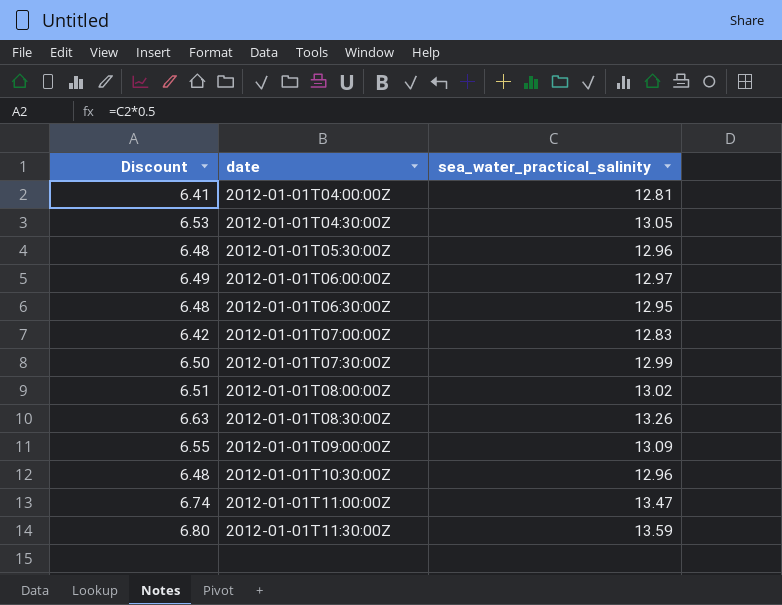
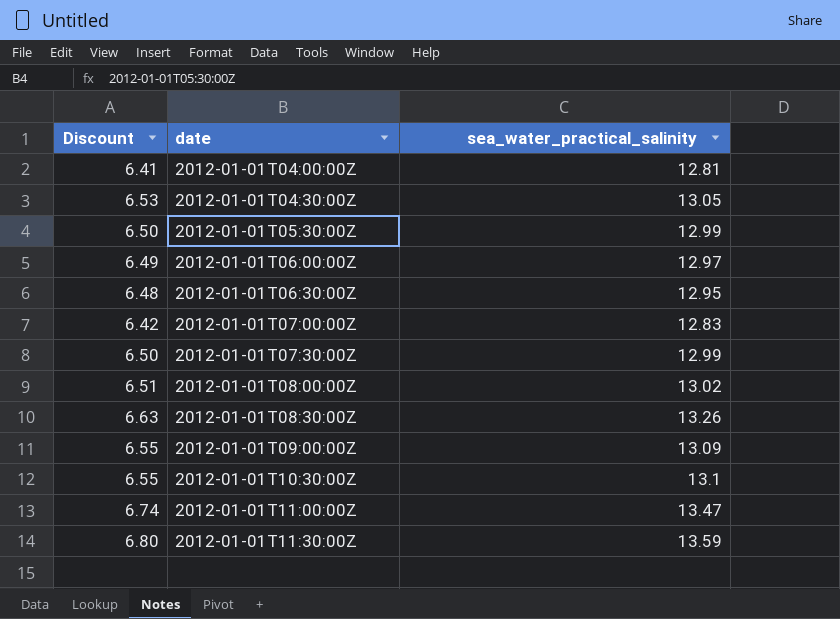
2012-01-01T05:30:00Z | Discount: 6.48 -> 6.50
2012-01-01T05:30:00Z | sea_water_practical_salinity: 12.96 -> 12.99
2012-01-01T10:30:00Z | Discount: 6.48 -> 6.55
2012-01-01T10:30:00Z | sea_water_practical_salinity: 12.96 -> 13.1

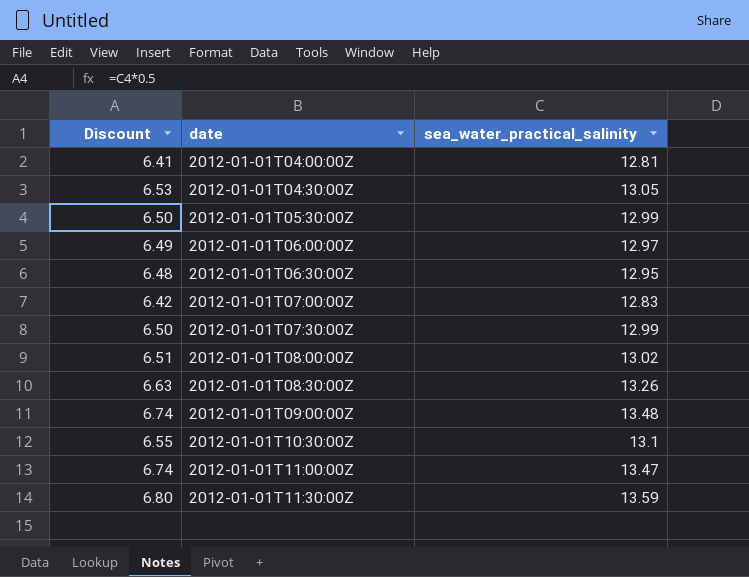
2012-01-01T09:00:00Z | Discount: 6.55 -> 6.74
2012-01-01T09:00:00Z | sea_water_practical_salinity: 13.09 -> 13.48

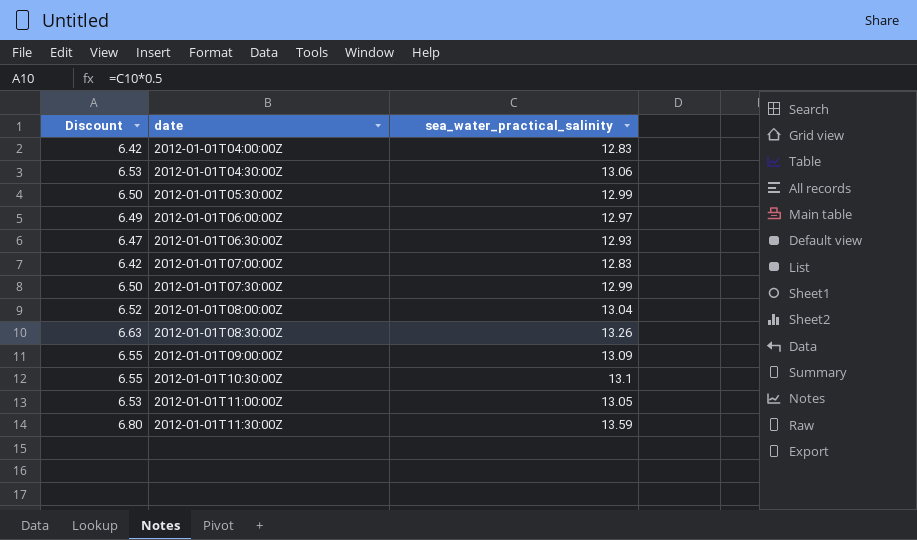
2012-01-01T04:00:00Z | Discount: 6.41 -> 6.42
2012-01-01T04:00:00Z | sea_water_practical_salinity: 12.81 -> 12.83
2012-01-01T04:30:00Z | sea_water_practical_salinity: 13.05 -> 13.06
2012-01-01T06:30:00Z | Discount: 6.48 -> 6.47
2012-01-01T06:30:00Z | sea_water_practical_salinity: 12.95 -> 12.93
2012-01-01T08:00:00Z | Discount: 6.51 -> 6.52
2012-01-01T08:00:00Z | sea_water_practical_salinity: 13.02 -> 13.04
2012-01-01T09:00:00Z | Discount: 6.74 -> 6.55
2012-01-01T09:00:00Z | sea_water_practical_salinity: 13.48 -> 13.09
2012-01-01T11:00:00Z | Discount: 6.74 -> 6.53
2012-01-01T11:00:00Z | sea_water_practical_salinity: 13.47 -> 13.05

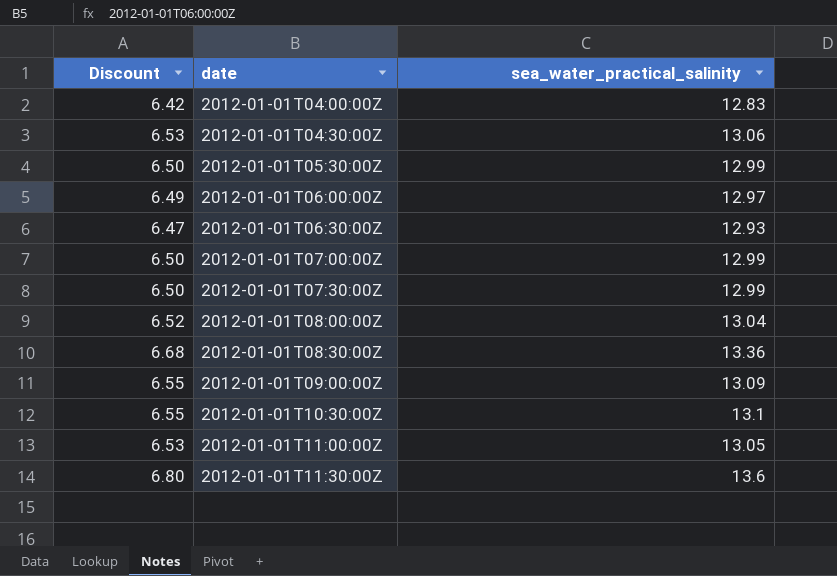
2012-01-01T07:00:00Z | Discount: 6.42 -> 6.50
2012-01-01T07:00:00Z | sea_water_practical_salinity: 12.83 -> 12.99
2012-01-01T08:30:00Z | Discount: 6.63 -> 6.68
2012-01-01T08:30:00Z | sea_water_practical_salinity: 13.26 -> 13.36
2012-01-01T11:30:00Z | sea_water_practical_salinity: 13.59 -> 13.6

